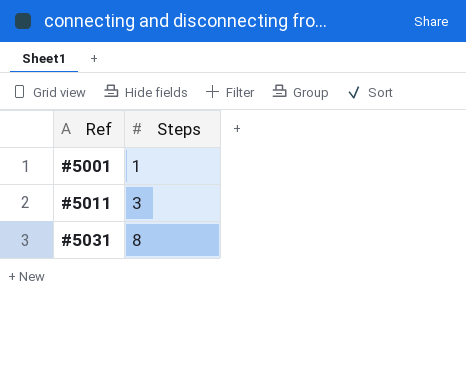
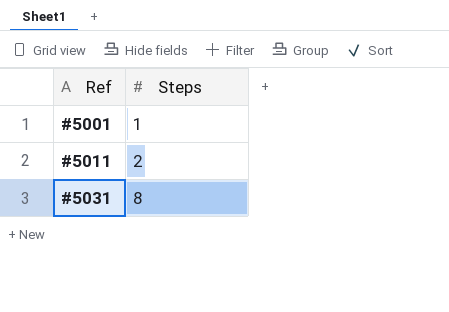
#5011 | Steps: 3 -> 2

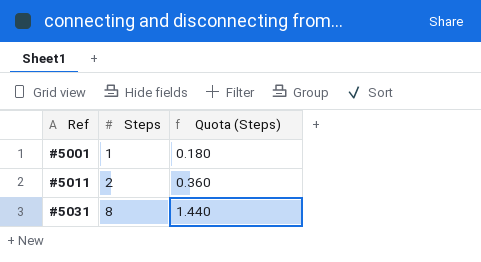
column Quota (Steps) | formula: none -> [Steps] * 0.18

